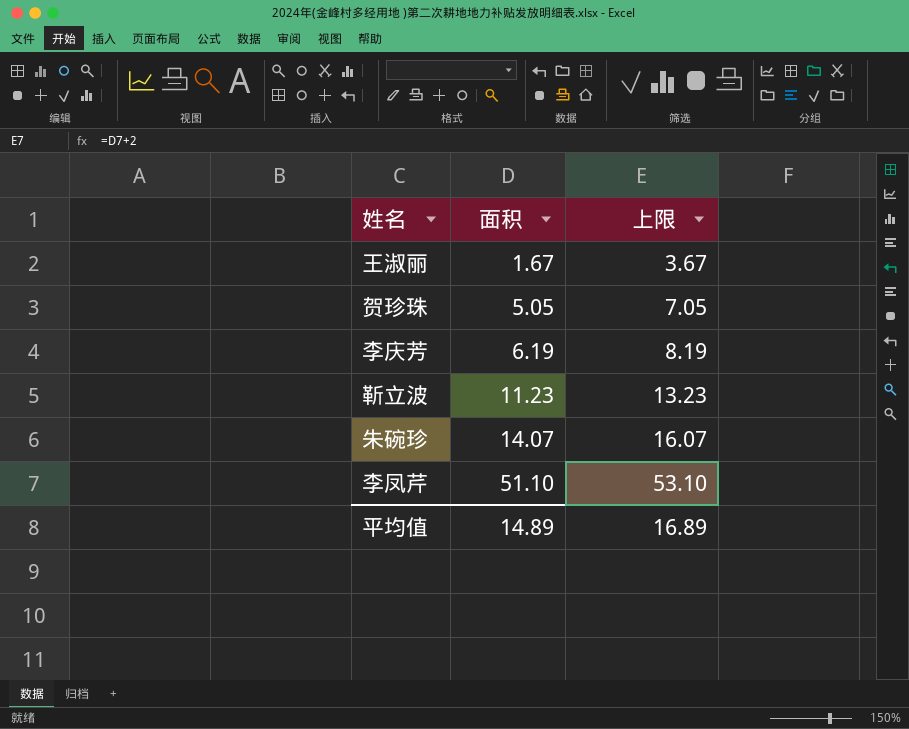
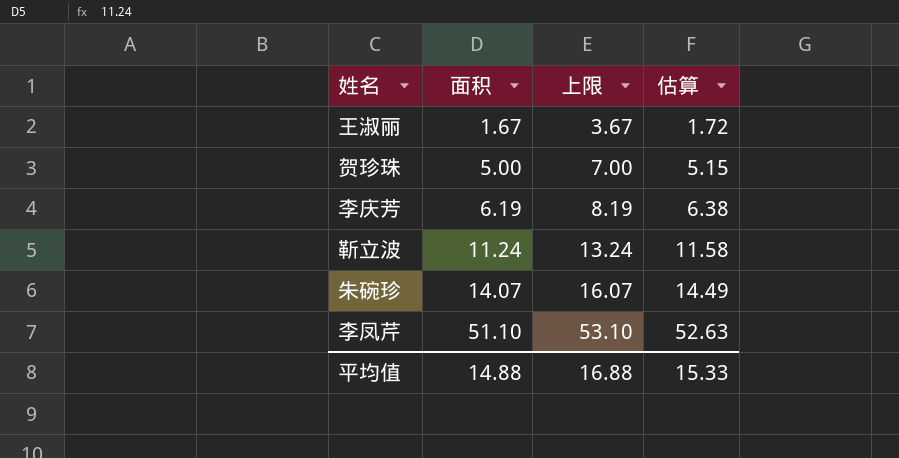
column 估算 | formula: none -> [面积] * 1.03
贺珍珠 | 面积: 5.05 -> 5.00
贺珍珠 | 上限: 7.05 -> 7.00
靳立波 | 面积: 11.23 -> 11.24
靳立波 | 上限: 13.23 -> 13.24
平均值 | 面积: 14.89 -> 14.88
平均值 | 上限: 16.89 -> 16.88

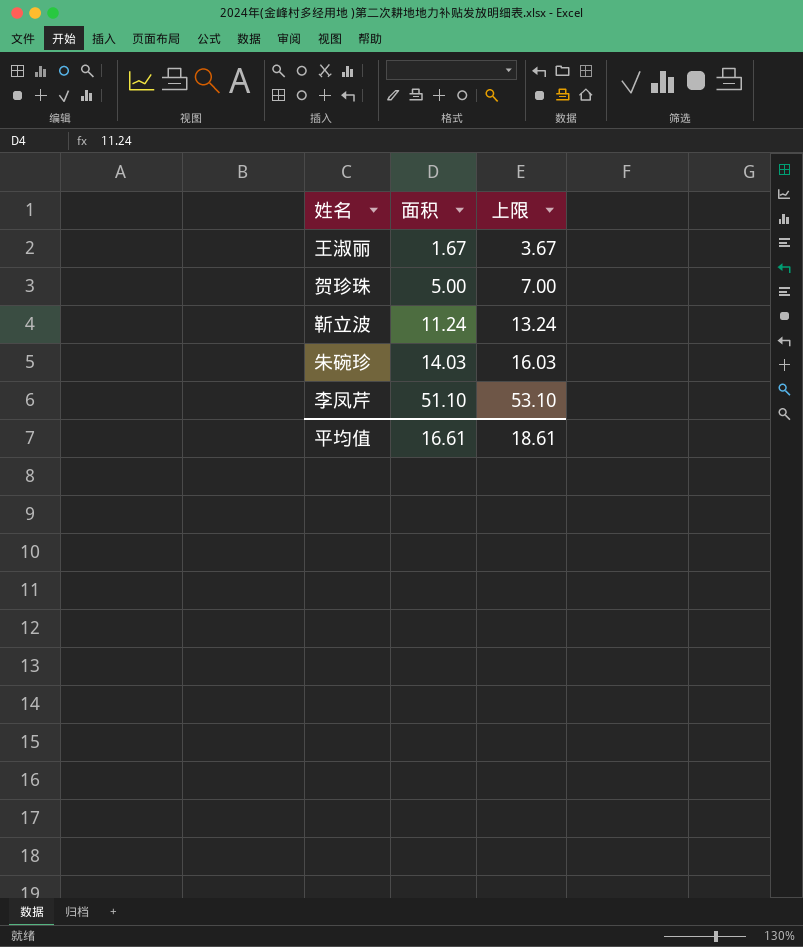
column 估算 | formula: [面积] * 1.03 -> none
row 李庆芳: 6.19 | 8.19 | 6.38 -> none
朱碗珍 | 面积: 14.07 -> 14.03
朱碗珍 | 上限: 16.07 -> 16.03
平均值 | 面积: 14.88 -> 16.61
平均值 | 上限: 16.88 -> 18.61

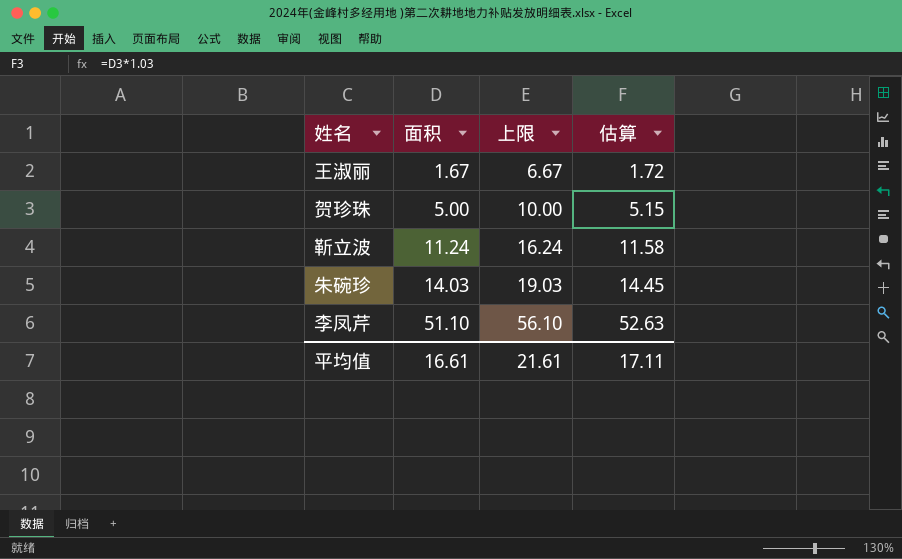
column 上限 | formula: [面积] + 2 -> [面积] + 5
column 估算 | formula: none -> [面积] * 1.03
平均值 | 上限: 18.61 -> 21.61

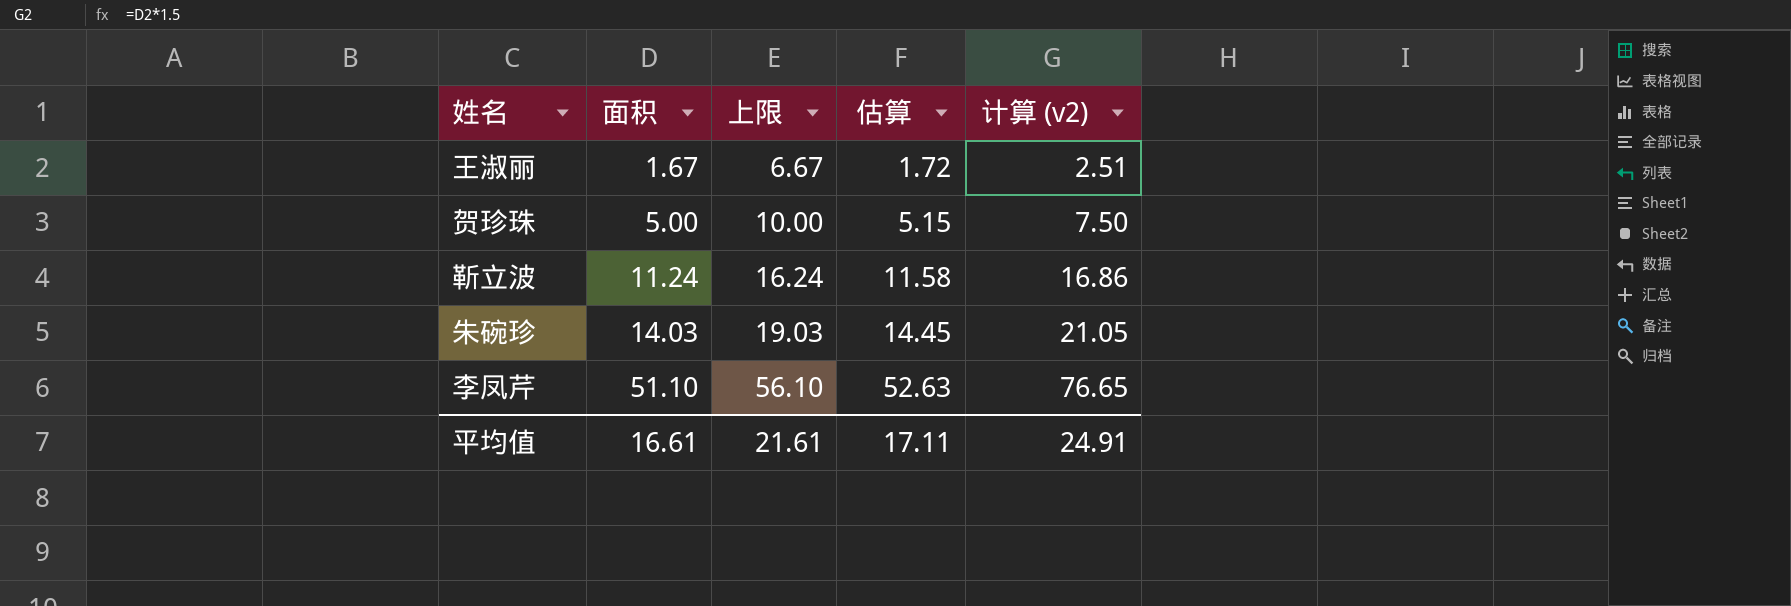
column 计算 (v2) | formula: none -> [面积] * 1.5

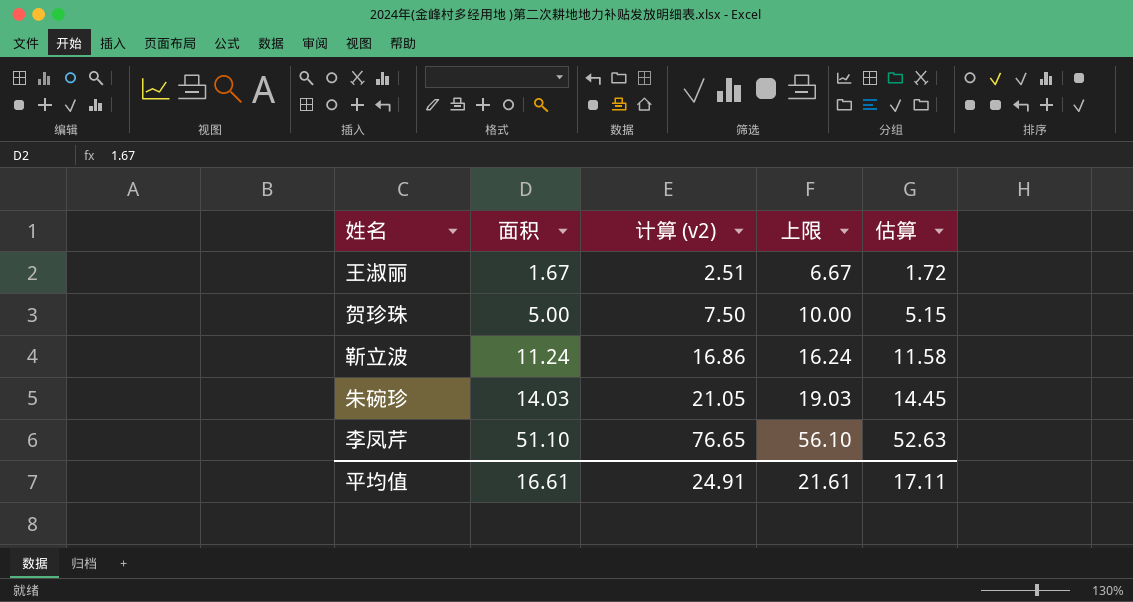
column 计算 (v2) | position: 5 -> 3

